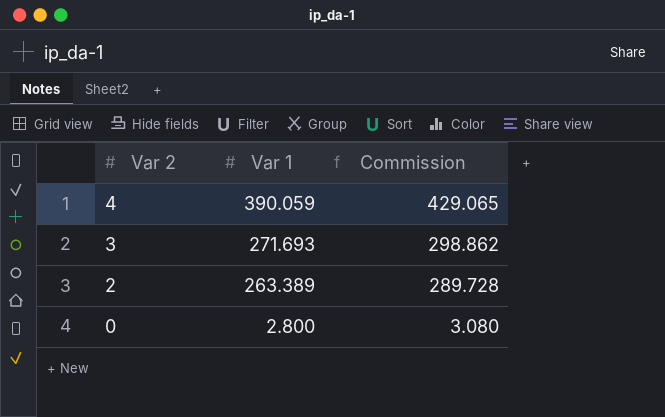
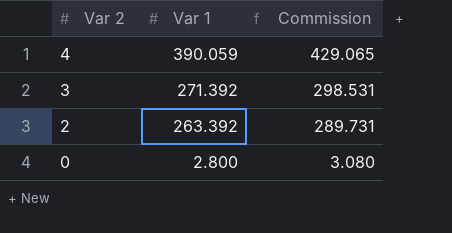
3 | Var 1: 271.693 -> 271.392
3 | Commission: 298.862 -> 298.531
2 | Var 1: 263.389 -> 263.392
2 | Commission: 289.728 -> 289.731

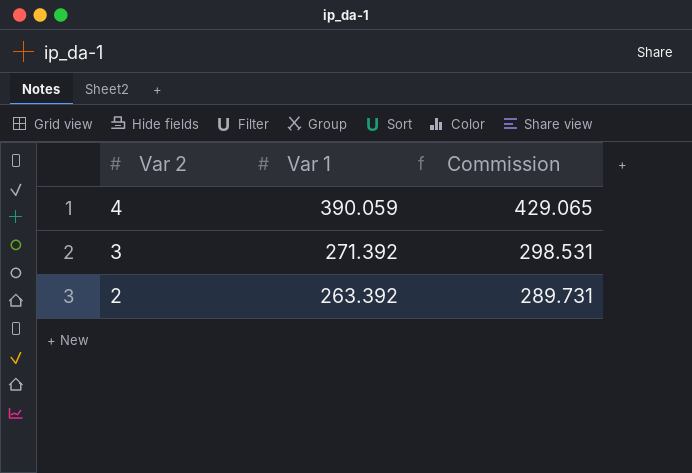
row 0: 2.800 | 3.080 -> none

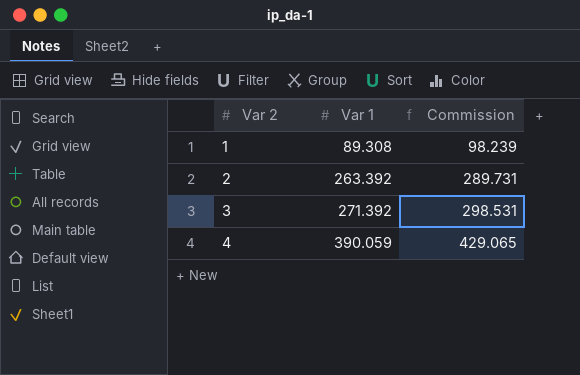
row order: Var 2 descending -> Var 2 ascending
row 1: none -> 89.308 | 98.239

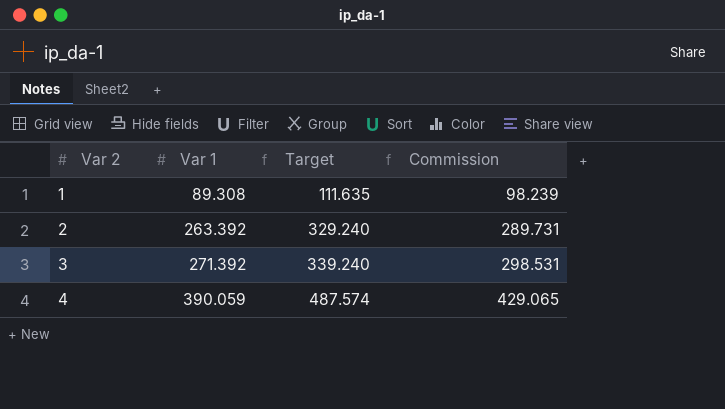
column Target | formula: none -> [Var 1] * 1.25

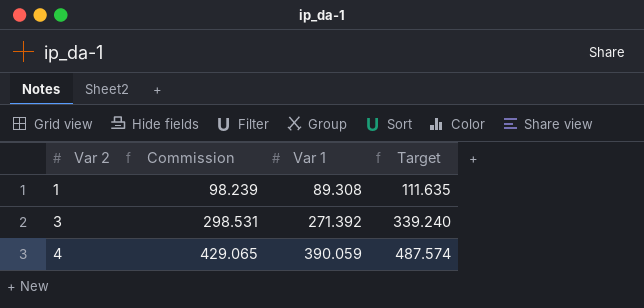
column Commission | position: 4 -> 2
row 2: 263.392 | 329.240 | 289.731 -> none

